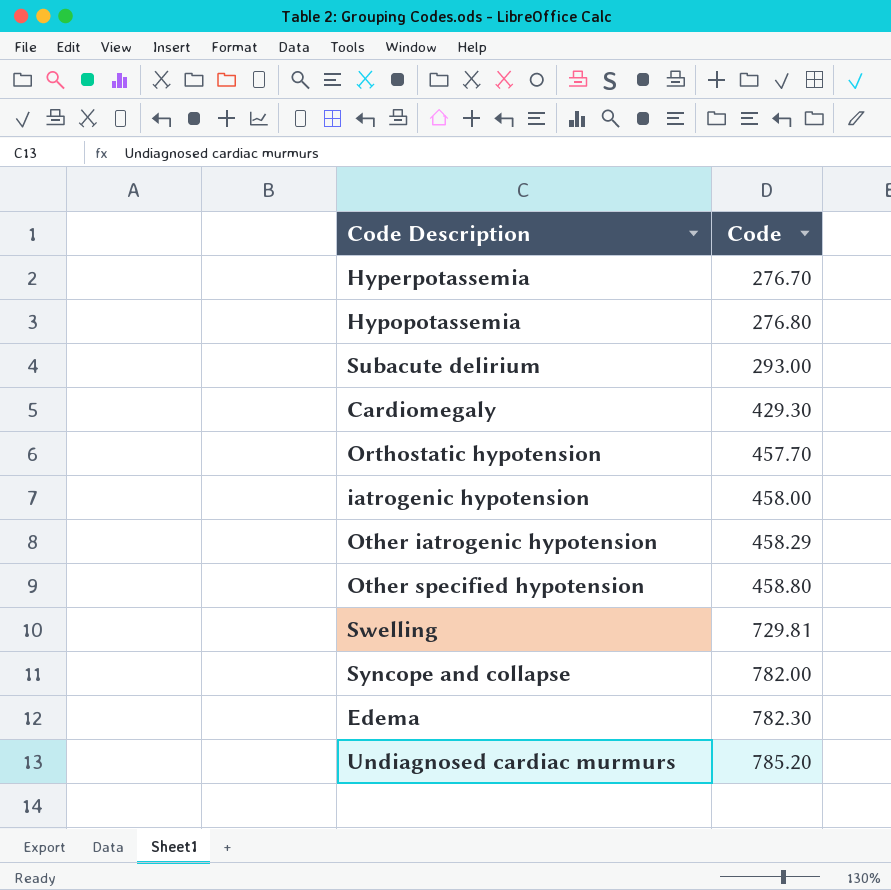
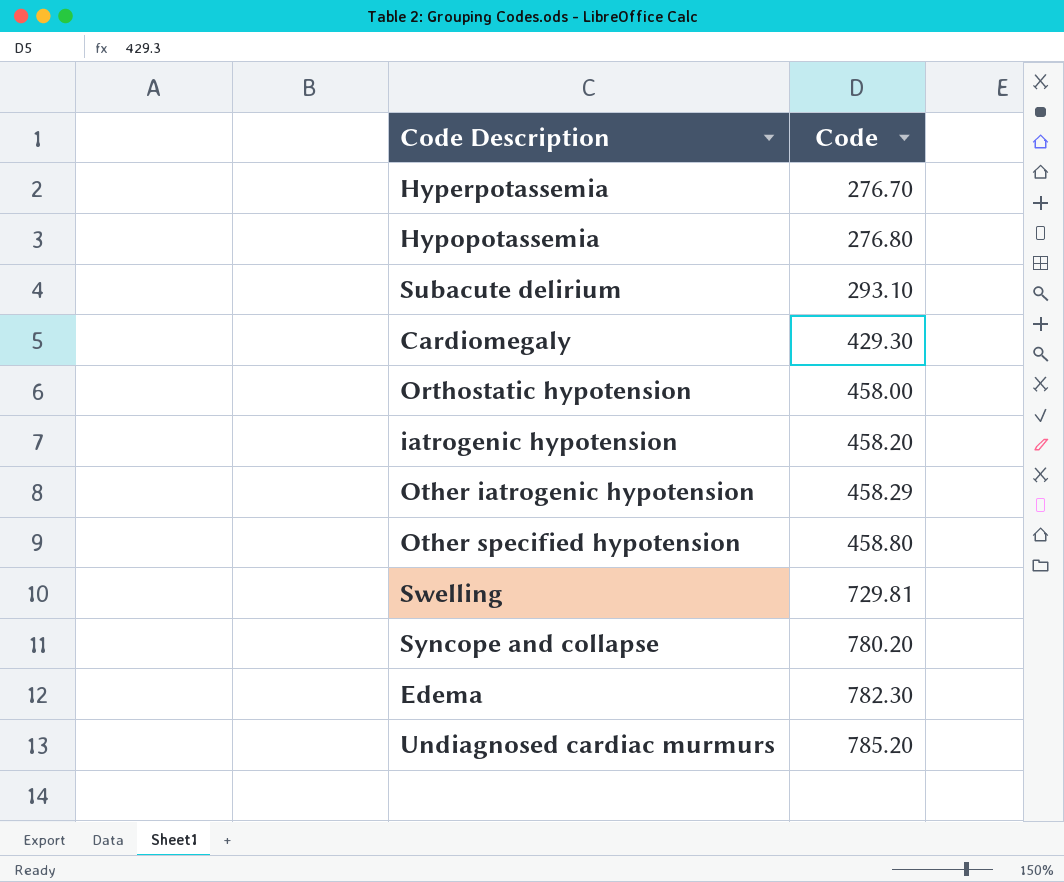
Subacute delirium | Code: 293.00 -> 293.10
Orthostatic hypotension | Code: 457.70 -> 458.00
iatrogenic hypotension | Code: 458.00 -> 458.20
Syncope and collapse | Code: 782.00 -> 780.20

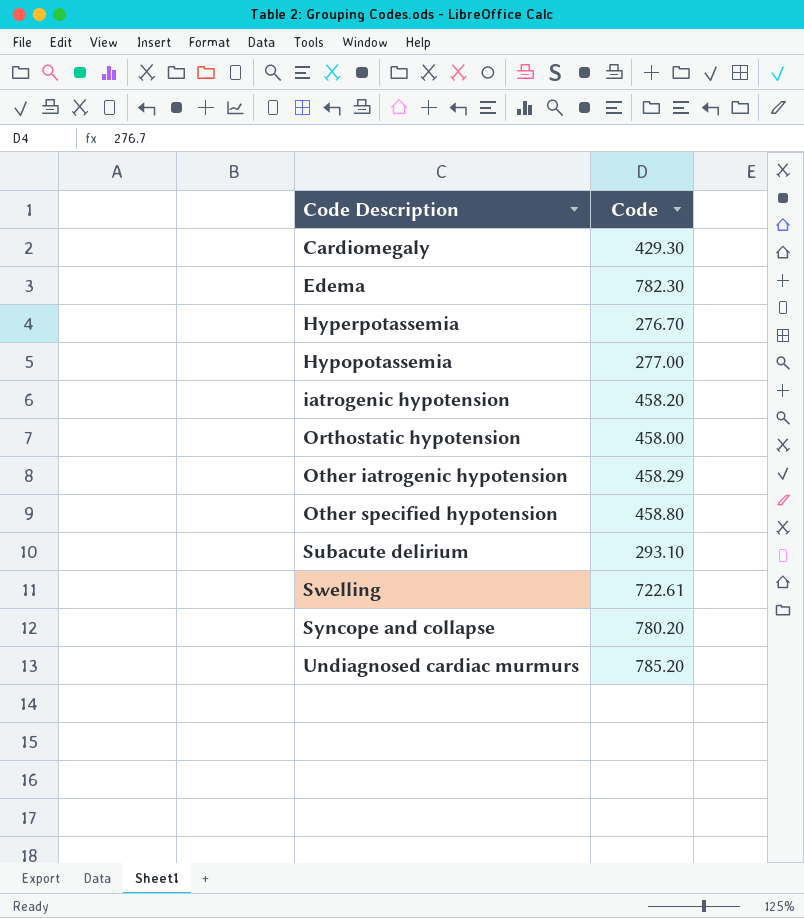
row order: Code ascending -> Code Description ascending
Hypopotassemia | Code: 276.80 -> 277.00
Swelling | Code: 729.81 -> 722.61

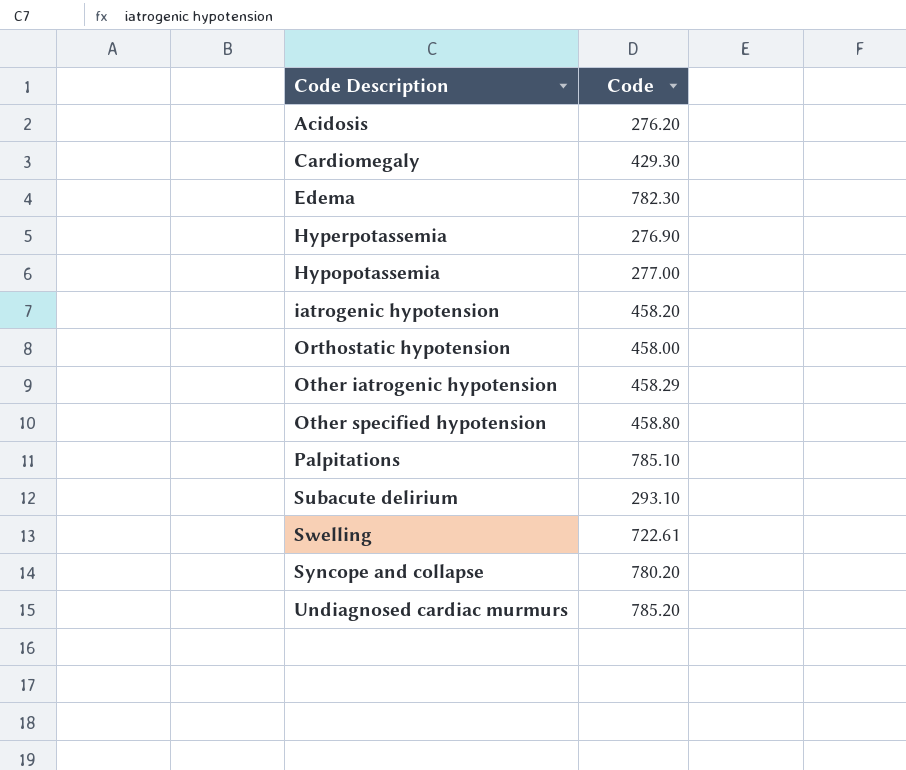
row Acidosis: none -> 276.20
Hyperpotassemia | Code: 276.70 -> 276.90
row Palpitations: none -> 785.10

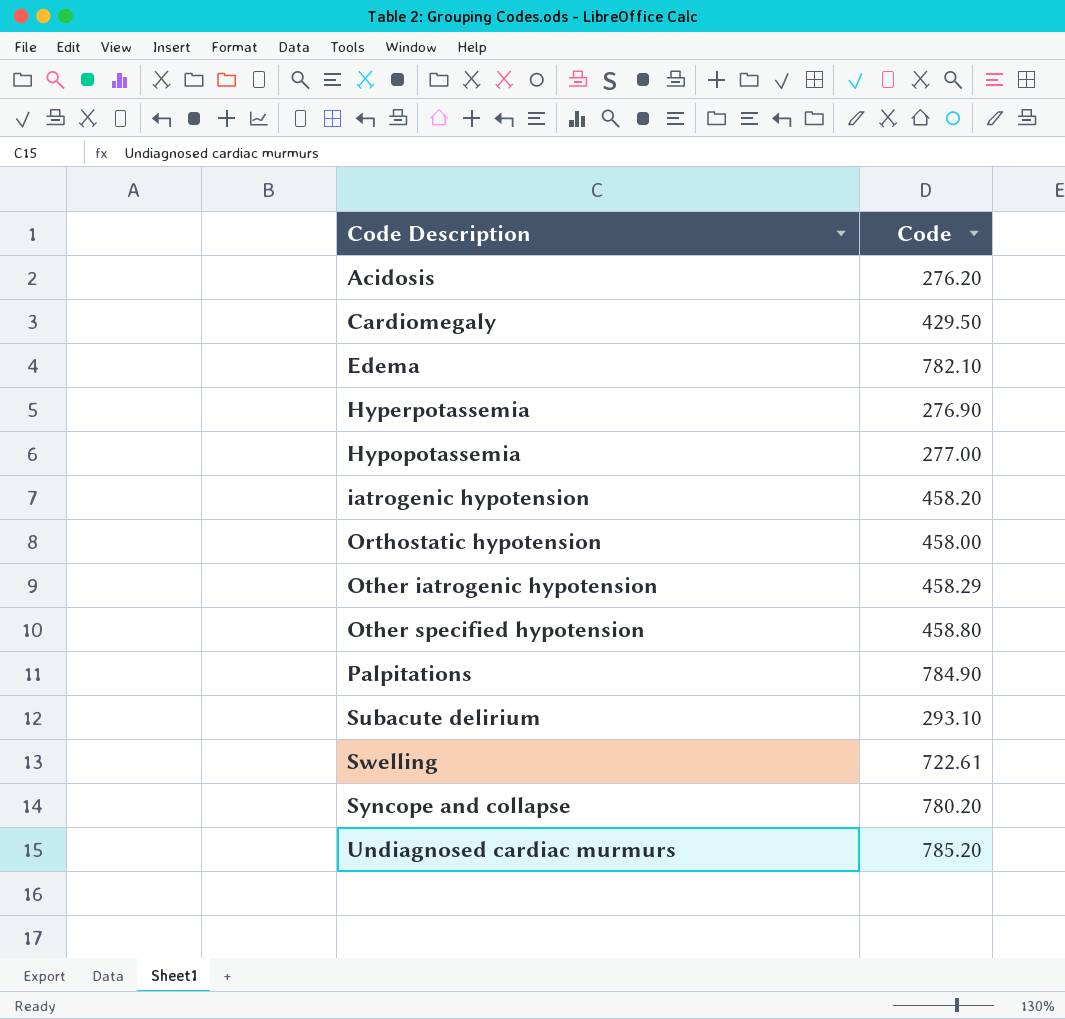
Cardiomegaly | Code: 429.30 -> 429.50
Edema | Code: 782.30 -> 782.10
Palpitations | Code: 785.10 -> 784.90

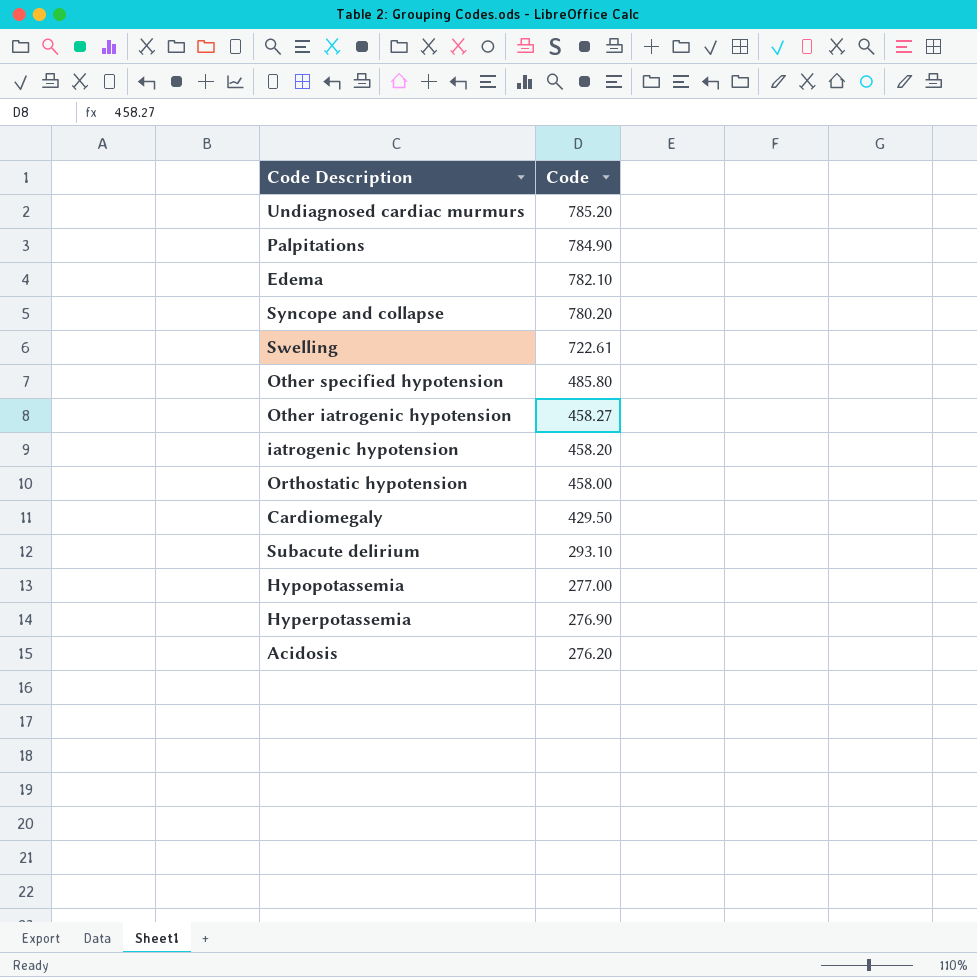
row order: Code Description ascending -> Code descending
Other specified hypotension | Code: 458.80 -> 485.80
Other iatrogenic hypotension | Code: 458.29 -> 458.27

